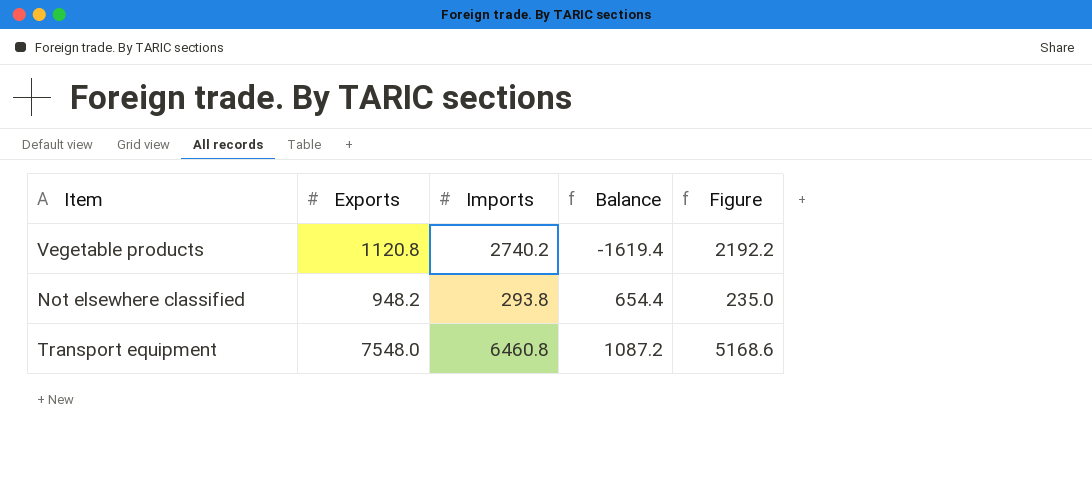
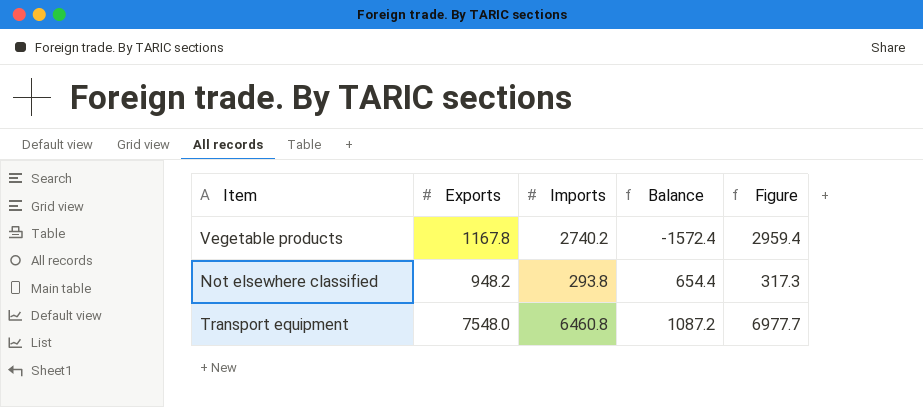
column Figure | formula: [Imports] * 0.8 -> [Imports] * 1.08
Vegetable products | Exports: 1120.8 -> 1167.8
Vegetable products | Balance: -1619.4 -> -1572.4

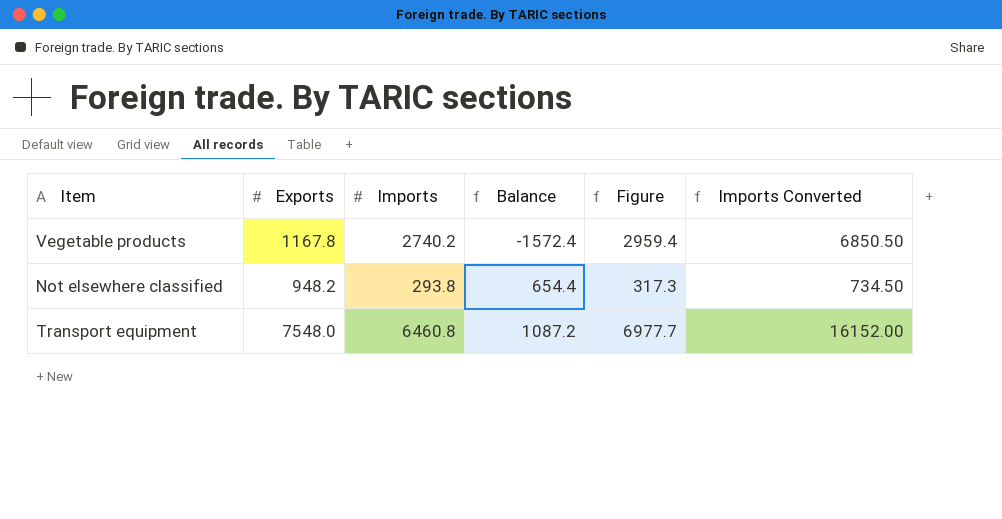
column Imports Converted | formula: none -> [Imports] * 2.5

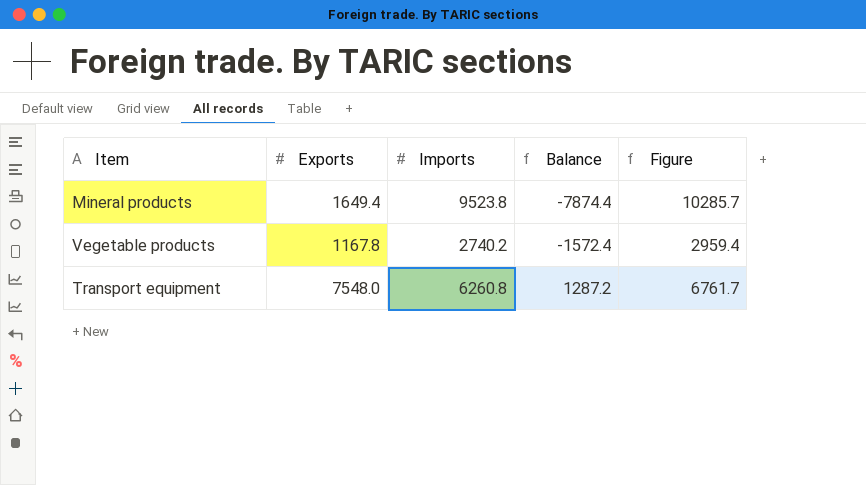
column Imports Converted | formula: [Imports] * 2.5 -> none
row Not elsewhere classified: 948.2 | 293.8 | 654.4 | 317.3 | 734.50 -> none
row Mineral products: none -> 1649.4 | 9523.8 | -7874.4 | 10285.7
Transport equipment | Imports: 6460.8 -> 6260.8
Transport equipment | Balance: 1087.2 -> 1287.2
Transport equipment | Figure: 6977.7 -> 6761.7

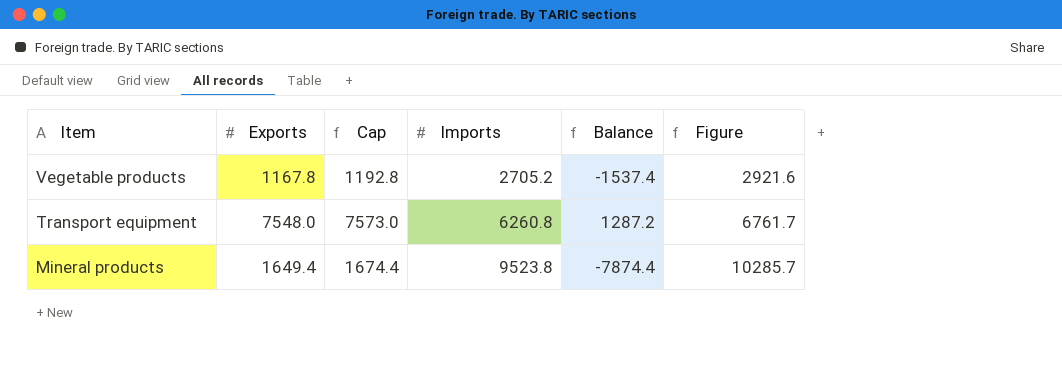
row order: Balance ascending -> Item descending
column Cap | formula: none -> [Exports] + 25
Vegetable products | Imports: 2740.2 -> 2705.2
Vegetable products | Balance: -1572.4 -> -1537.4
Vegetable products | Figure: 2959.4 -> 2921.6

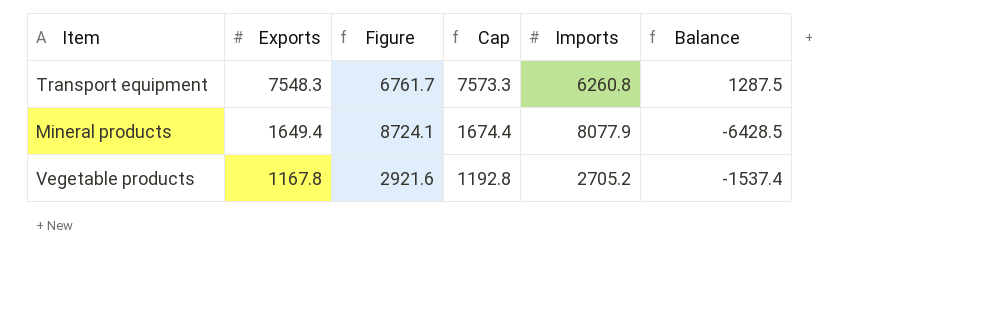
row order: Item descending -> Exports descending
column Figure | position: 6 -> 3
Transport equipment | Exports: 7548.0 -> 7548.3
Transport equipment | Cap: 7573.0 -> 7573.3
Transport equipment | Balance: 1287.2 -> 1287.5
Mineral products | Figure: 10285.7 -> 8724.1
Mineral products | Imports: 9523.8 -> 8077.9
Mineral products | Balance: -7874.4 -> -6428.5

